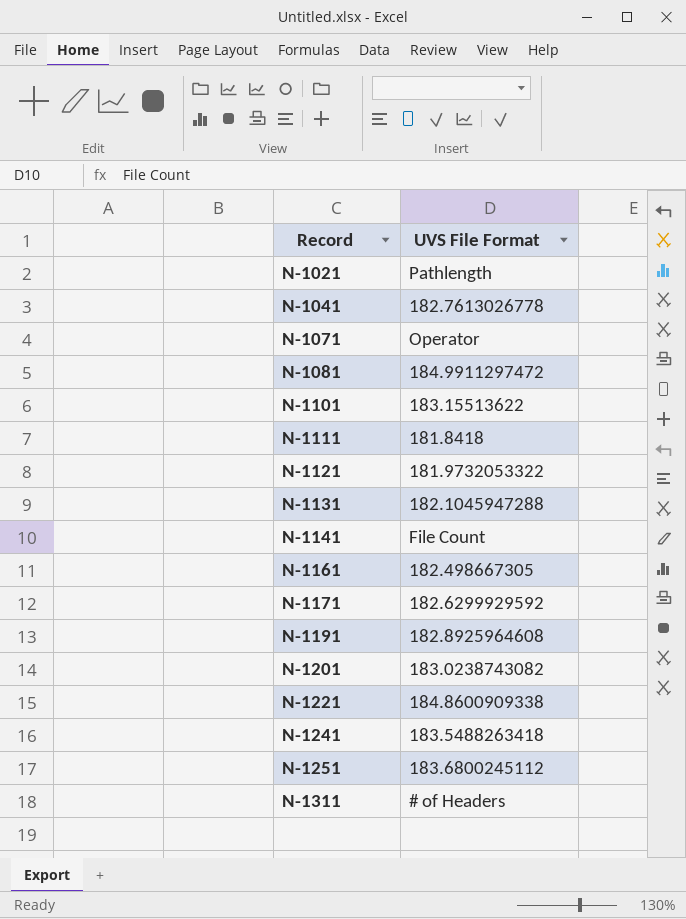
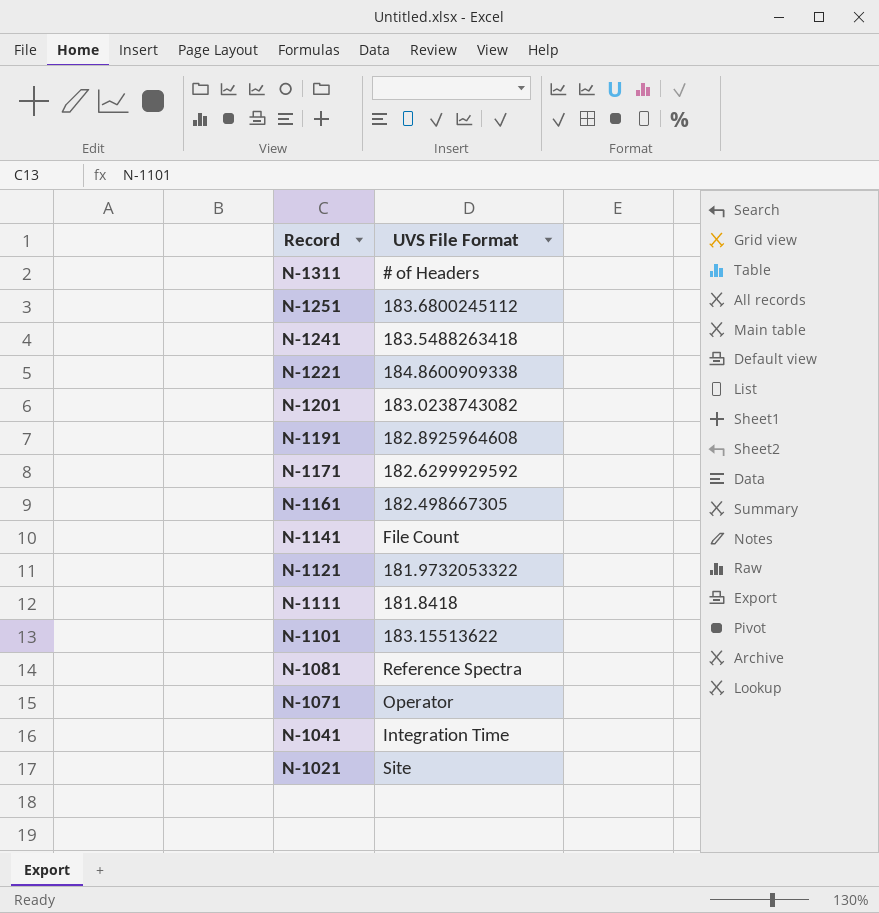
row order: Record ascending -> Record descending
row N-1131: 182.1045947288 -> none
N-1081 | UVS File Format: 184.9911297472 -> Reference Spectra
N-1041 | UVS File Format: 182.7613026778 -> Integration Time
N-1021 | UVS File Format: Pathlength -> Site

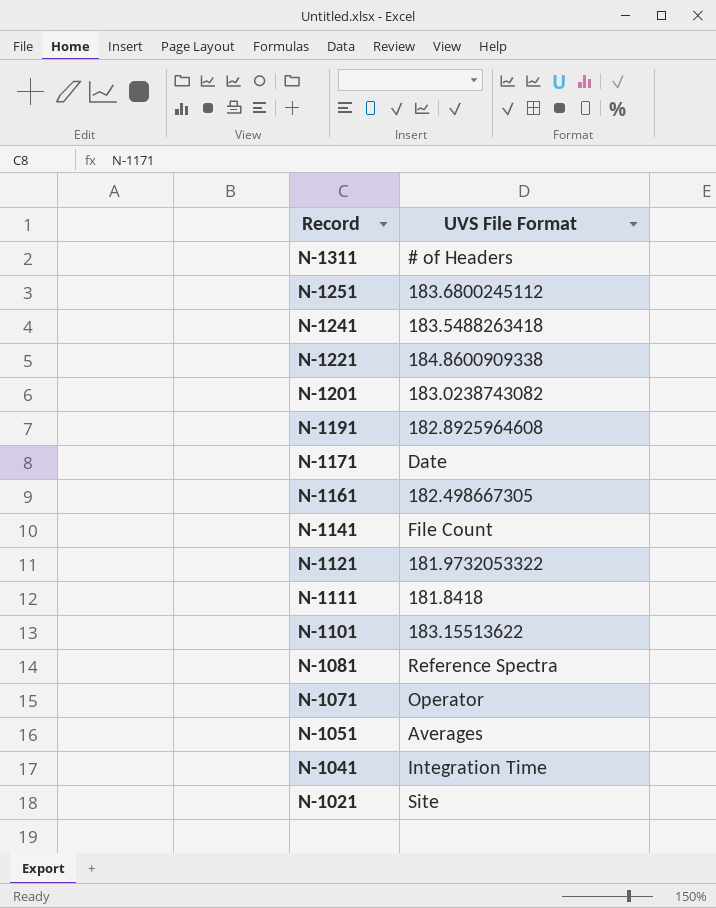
N-1171 | UVS File Format: 182.6299929592 -> Date
row N-1051: none -> Averages

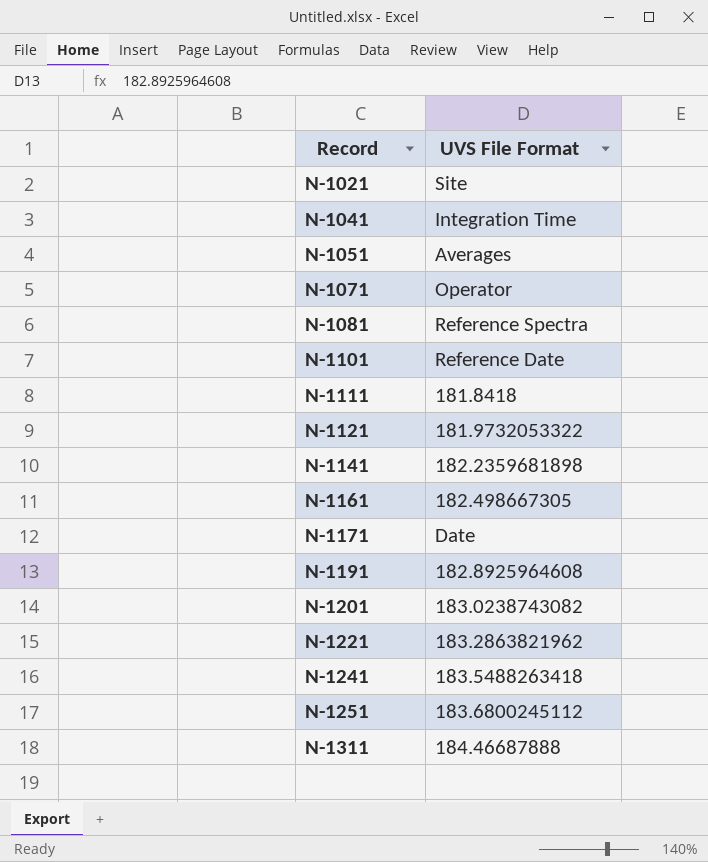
row order: Record descending -> Record ascending
N-1101 | UVS File Format: 183.15513622 -> Reference Date
N-1141 | UVS File Format: File Count -> 182.2359681898
N-1221 | UVS File Format: 184.8600909338 -> 183.2863821962
N-1311 | UVS File Format: # of Headers -> 184.46687888

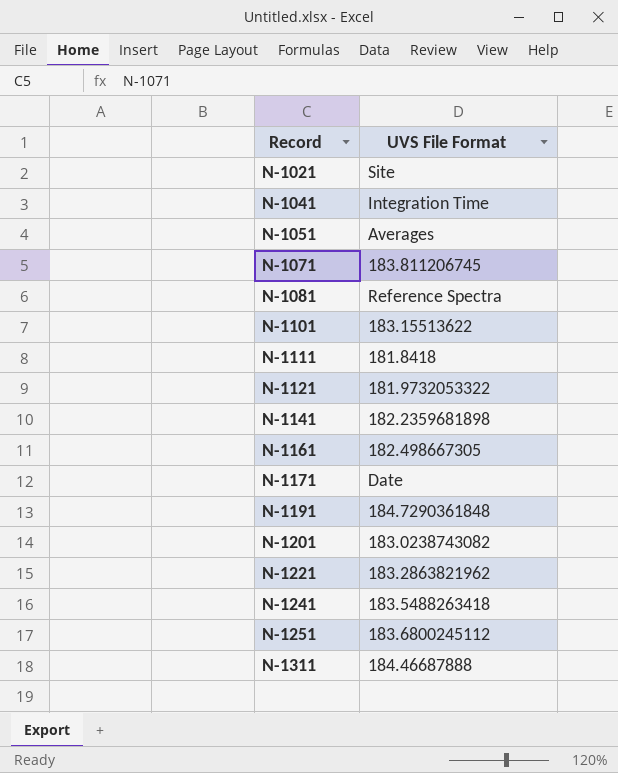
N-1071 | UVS File Format: Operator -> 183.811206745
N-1101 | UVS File Format: Reference Date -> 183.15513622
N-1191 | UVS File Format: 182.8925964608 -> 184.7290361848

